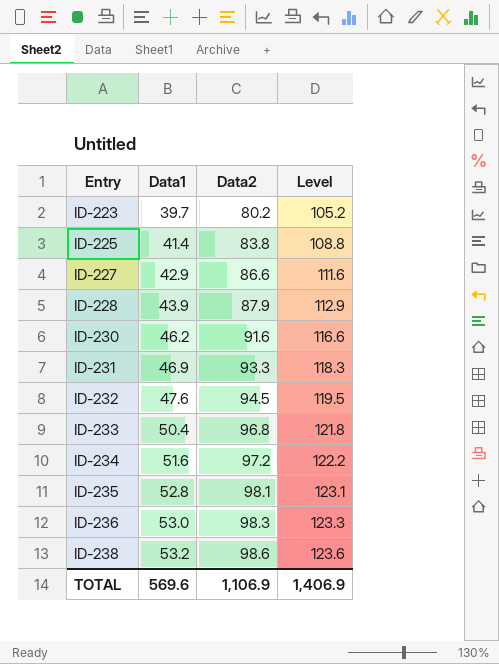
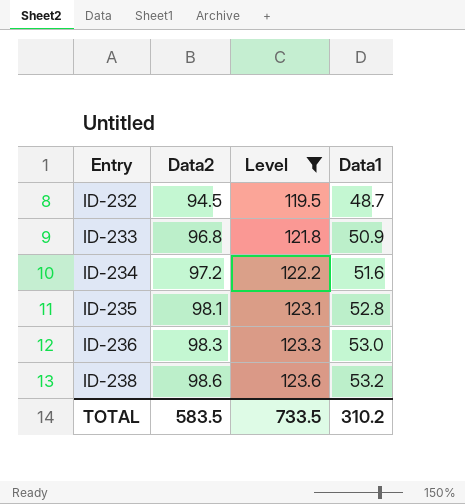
filter: none -> Level >= 119.5
column Data1 | position: 2 -> 4
ID-232 | Data1: 47.6 -> 48.7
ID-233 | Data1: 50.4 -> 50.9
TOTAL | Data2: 1,106.9 -> 583.5
TOTAL | Level: 1,406.9 -> 733.5
TOTAL | Data1: 569.6 -> 310.2

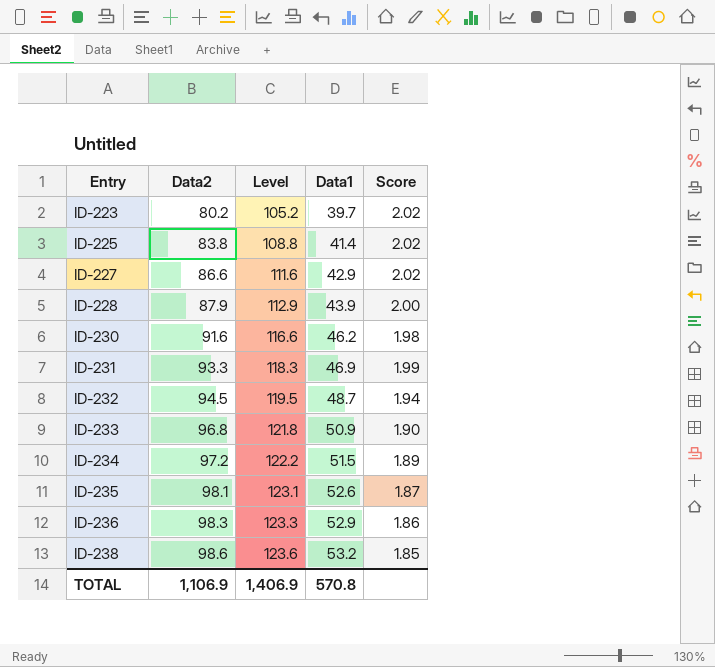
filter: Level >= 119.5 -> none
column Score | formula: none -> [Data2] / [Data1]
ID-234 | Data1: 51.6 -> 51.5
ID-235 | Data1: 52.8 -> 52.6
ID-236 | Data1: 53.0 -> 52.9
TOTAL | Data2: 583.5 -> 1,106.9
TOTAL | Level: 733.5 -> 1,406.9
TOTAL | Data1: 310.2 -> 570.8

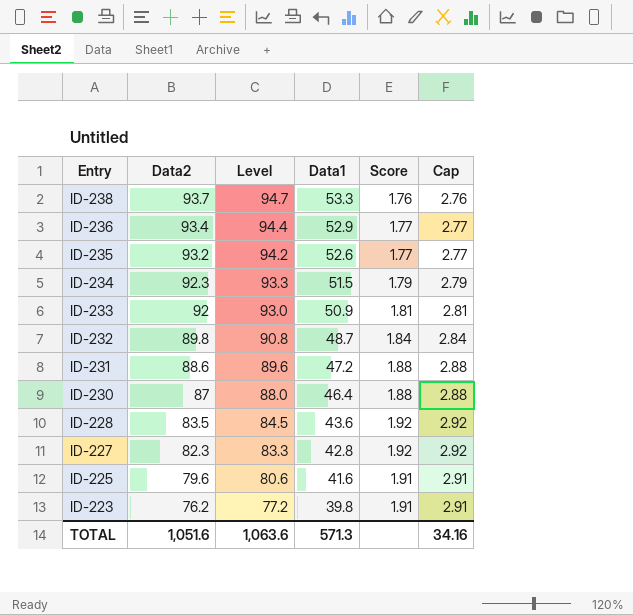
row order: Entry ascending -> Entry descending
column Level | formula: [Data2] + 25 -> [Data2] + 1
column Cap | formula: none -> [Score] + 1
ID-238 | Data2: 98.6 -> 93.7
ID-238 | Data1: 53.2 -> 53.3
ID-238 | Score: 1.85 -> 1.76
ID-236 | Data2: 98.3 -> 93.4
ID-236 | Score: 1.86 -> 1.77
ID-235 | Data2: 98.1 -> 93.2
ID-235 | Score: 1.87 -> 1.77
ID-234 | Data2: 97.2 -> 92.3
ID-234 | Score: 1.89 -> 1.79
ID-233 | Data2: 96.8 -> 92
ID-233 | Score: 1.90 -> 1.81
ID-232 | Data2: 94.5 -> 89.8
ID-232 | Score: 1.94 -> 1.84
ID-231 | Data2: 93.3 -> 88.6
ID-231 | Data1: 46.9 -> 47.2
ID-231 | Score: 1.99 -> 1.88
ID-230 | Data2: 91.6 -> 87
ID-230 | Data1: 46.2 -> 46.4
ID-230 | Score: 1.98 -> 1.88
ID-228 | Data2: 87.9 -> 83.5
ID-228 | Data1: 43.9 -> 43.6
ID-228 | Score: 2.00 -> 1.92
ID-227 | Data2: 86.6 -> 82.3
ID-227 | Data1: 42.9 -> 42.8
ID-227 | Score: 2.02 -> 1.92
ID-225 | Data2: 83.8 -> 79.6
ID-225 | Data1: 41.4 -> 41.6
ID-225 | Score: 2.02 -> 1.91
ID-223 | Data2: 80.2 -> 76.2
ID-223 | Data1: 39.7 -> 39.8
ID-223 | Score: 2.02 -> 1.91
TOTAL | Data2: 1,106.9 -> 1,051.6
TOTAL | Level: 1,406.9 -> 1,063.6
TOTAL | Data1: 570.8 -> 571.3

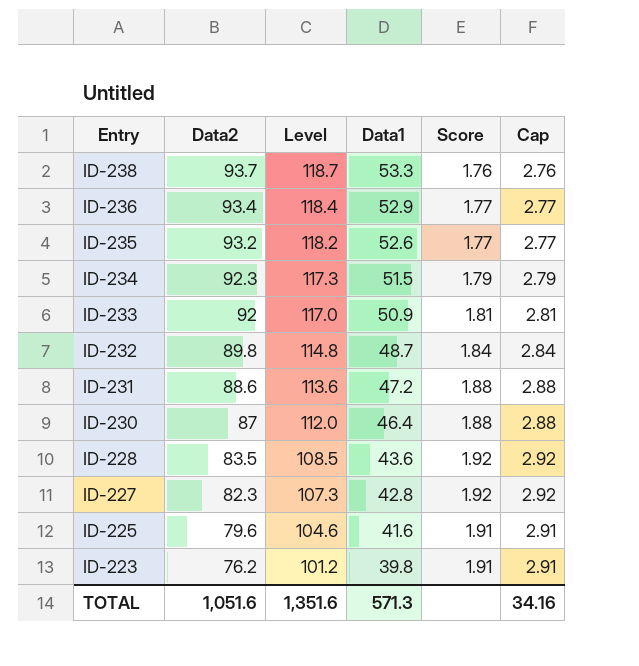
column Level | formula: [Data2] + 1 -> [Data2] + 25
TOTAL | Level: 1,063.6 -> 1,351.6

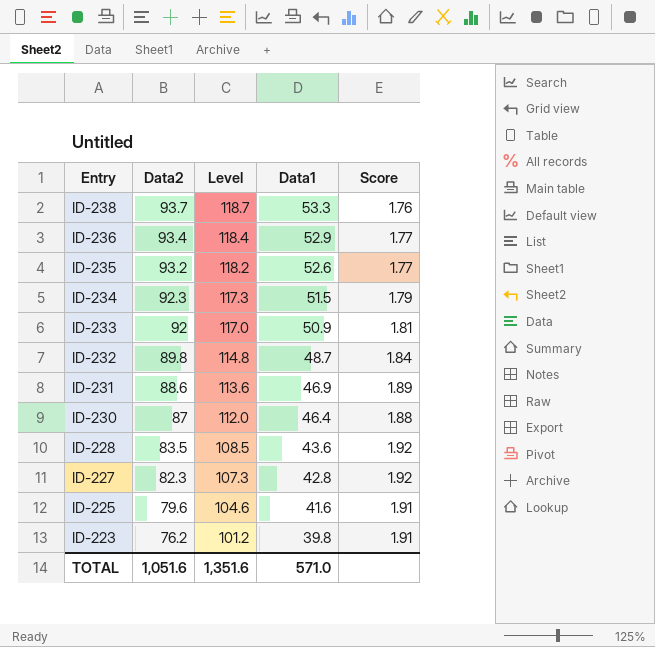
column Cap | formula: [Score] + 1 -> none
ID-231 | Data1: 47.2 -> 46.9
ID-231 | Score: 1.88 -> 1.89
TOTAL | Data1: 571.3 -> 571.0

